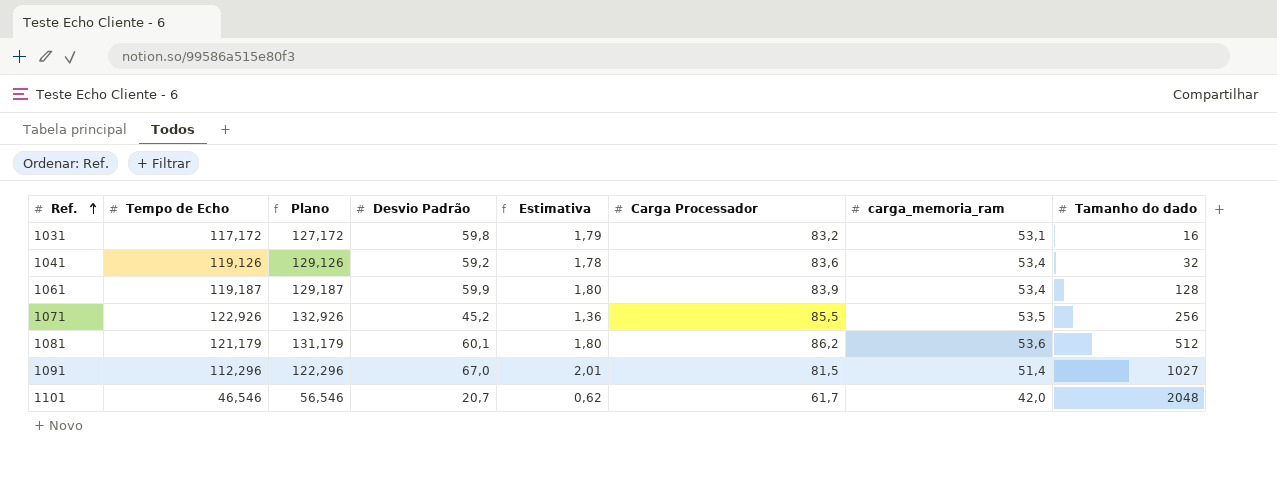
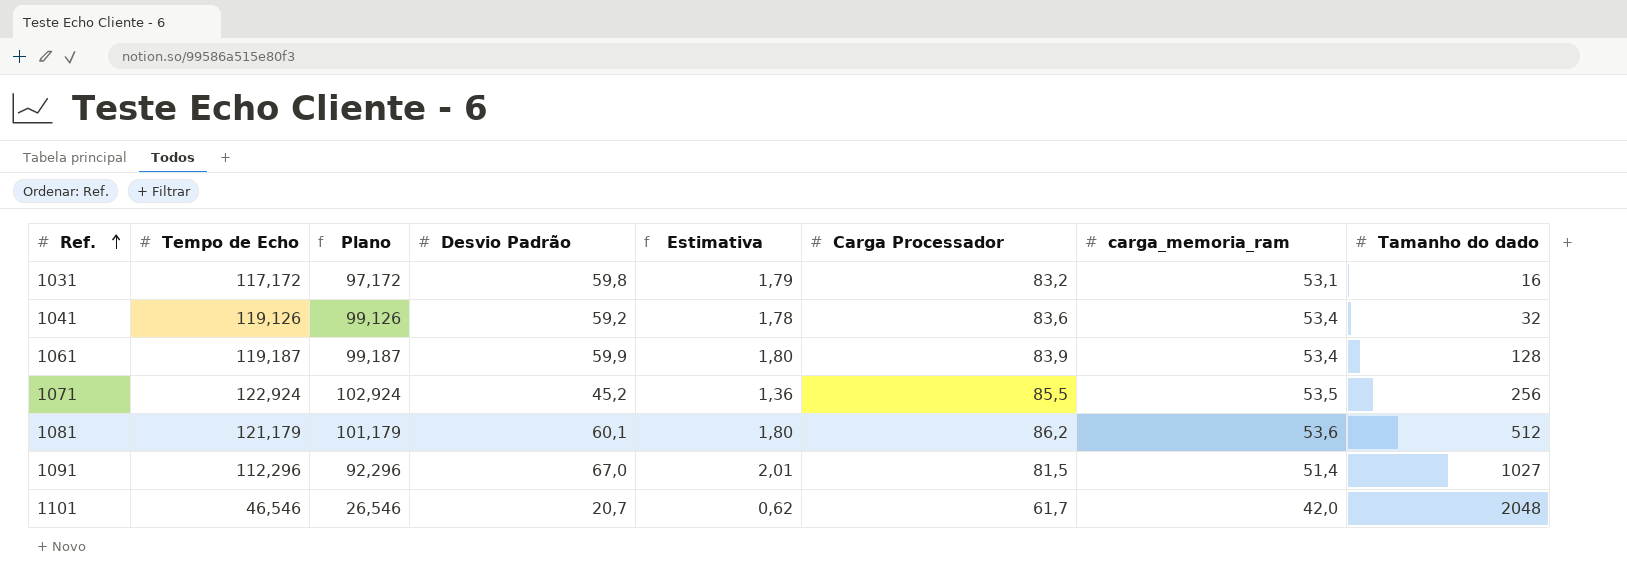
column Plano | formula: [Tempo de Echo] + 10 -> [Tempo de Echo] - 20
1071 | Tempo de Echo: 122,926 -> 122,924

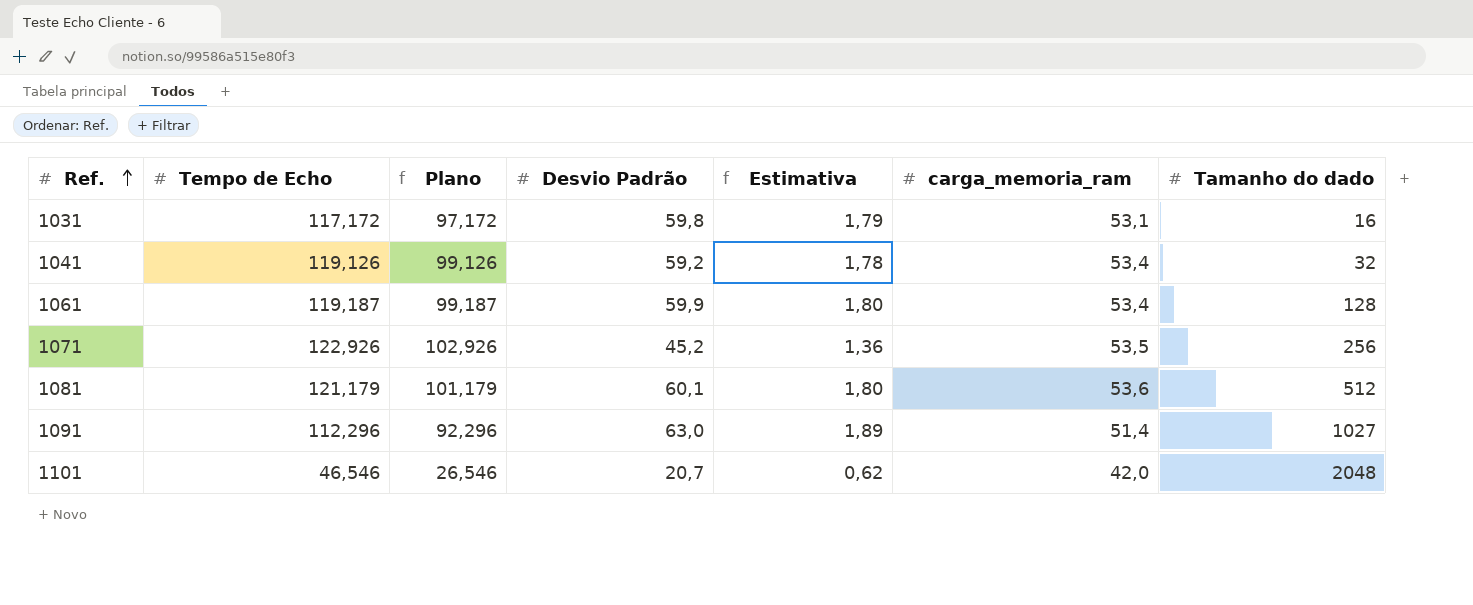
column Carga Processador | position: 6 -> none
1071 | Tempo de Echo: 122,924 -> 122,926
1071 | Plano: 102,924 -> 102,926
1091 | Desvio Padrão: 67,0 -> 63,0
1091 | Estimativa: 2,01 -> 1,89

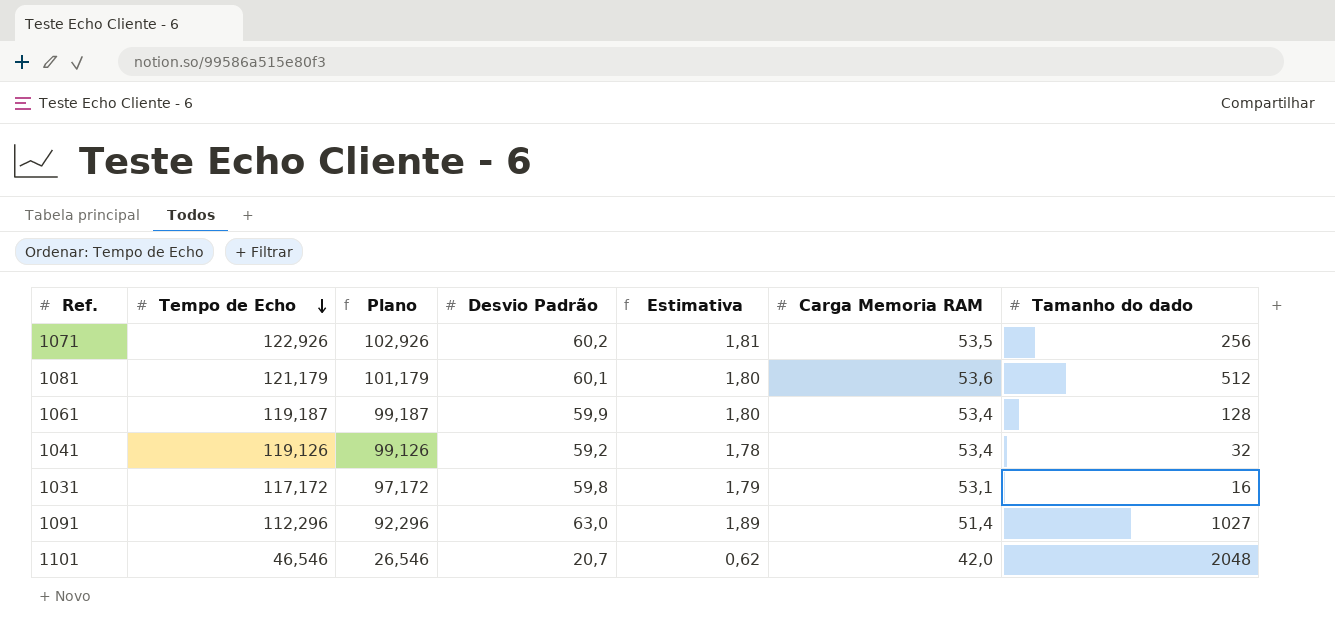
row order: Ref. ascending -> Tempo de Echo descending
column name: carga_memoria_ram -> Carga Memoria RAM
1071 | Desvio Padrão: 45,2 -> 60,2
1071 | Estimativa: 1,36 -> 1,81

